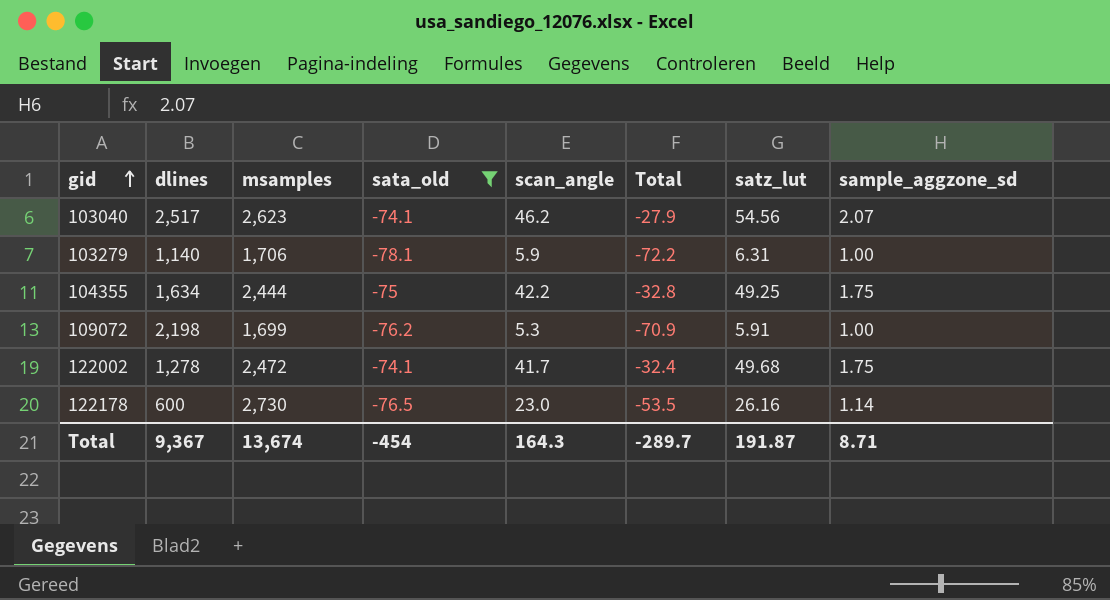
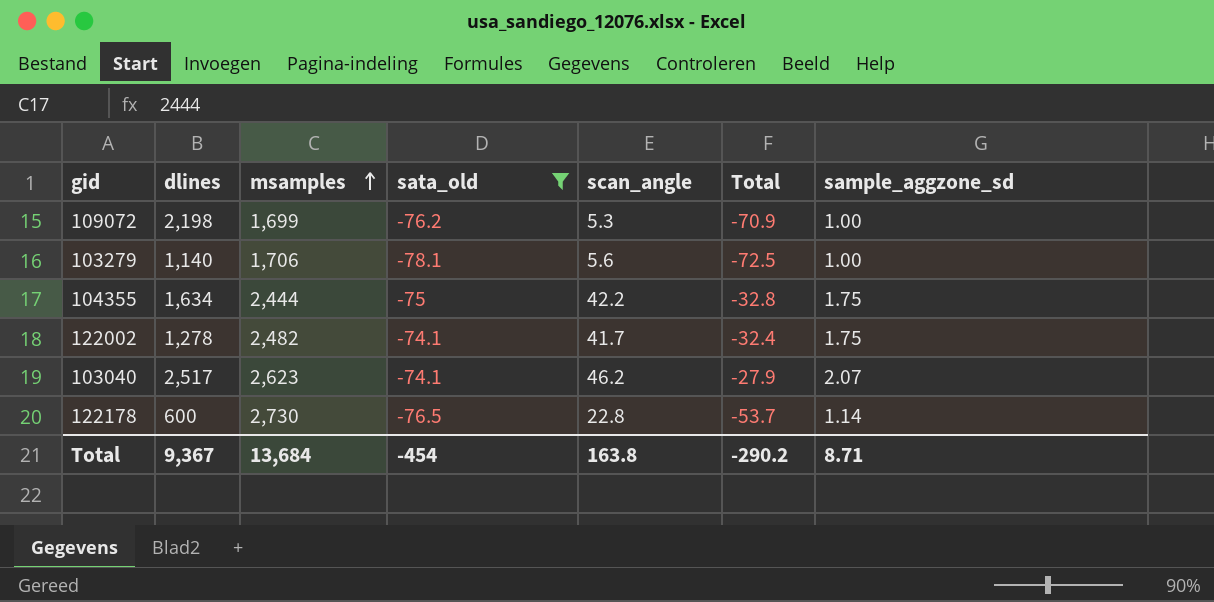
row order: gid ascending -> msamples ascending
column satz_lut | position: 7 -> none
103279 | scan_angle: 5.9 -> 5.6
103279 | Total: -72.2 -> -72.5
122002 | msamples: 2,472 -> 2,482
122178 | scan_angle: 23.0 -> 22.8
122178 | Total: -53.5 -> -53.7
Total | msamples: 13,674 -> 13,684
Total | scan_angle: 164.3 -> 163.8
Total | Total: -289.7 -> -290.2

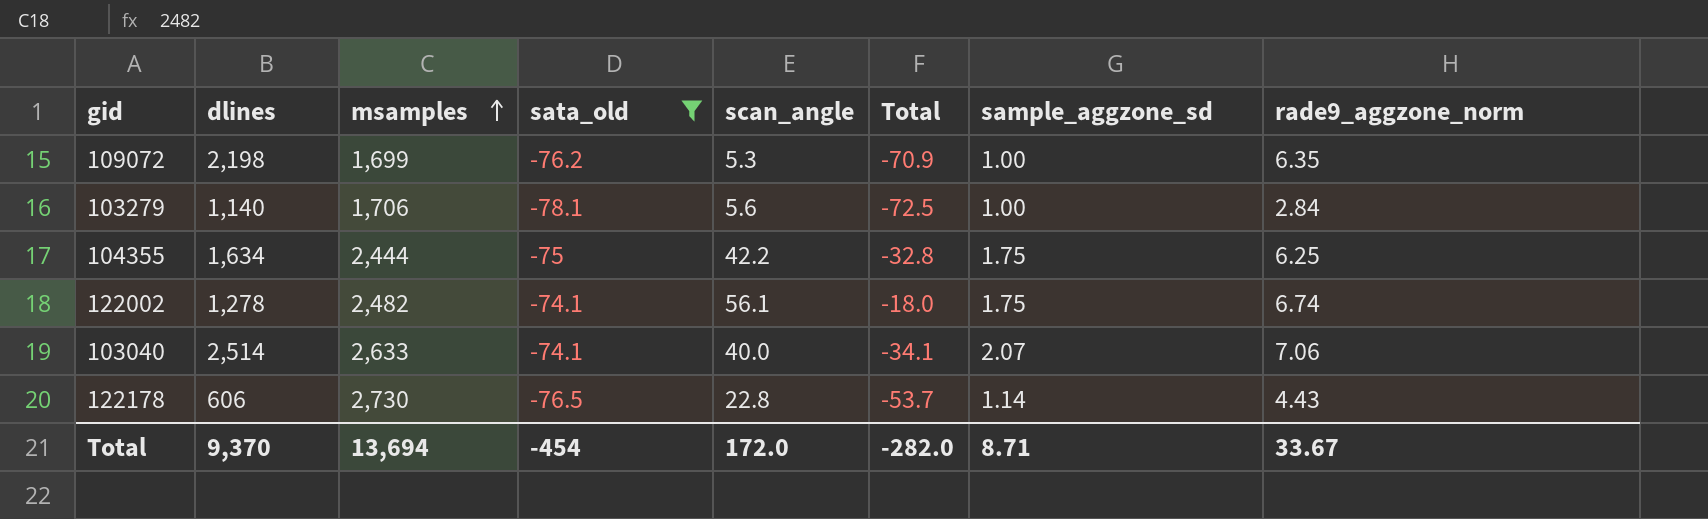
column rade9_aggzone_norm | position: none -> 8
122002 | scan_angle: 41.7 -> 56.1
122002 | Total: -32.4 -> -18.0
103040 | dlines: 2,517 -> 2,514
103040 | msamples: 2,623 -> 2,633
103040 | scan_angle: 46.2 -> 40.0
103040 | Total: -27.9 -> -34.1
122178 | dlines: 600 -> 606
Total | dlines: 9,367 -> 9,370
Total | msamples: 13,684 -> 13,694
Total | scan_angle: 163.8 -> 172.0
Total | Total: -290.2 -> -282.0

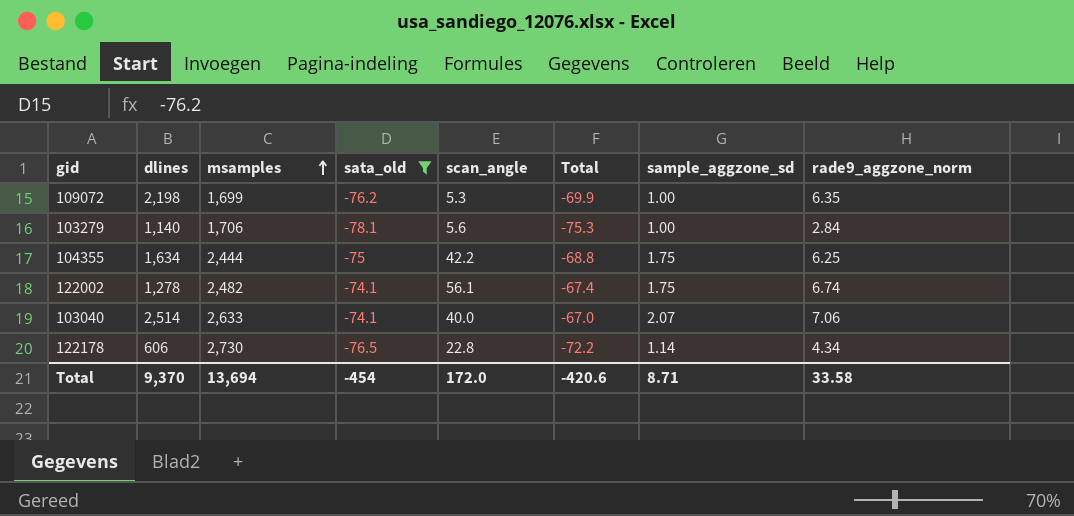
column Total | formula: [sata_old] + [scan_angle] -> [sata_old] + [rade9_aggzone_norm]
122178 | rade9_aggzone_norm: 4.43 -> 4.34
Total | Total: -282.0 -> -420.6
Total | rade9_aggzone_norm: 33.67 -> 33.58

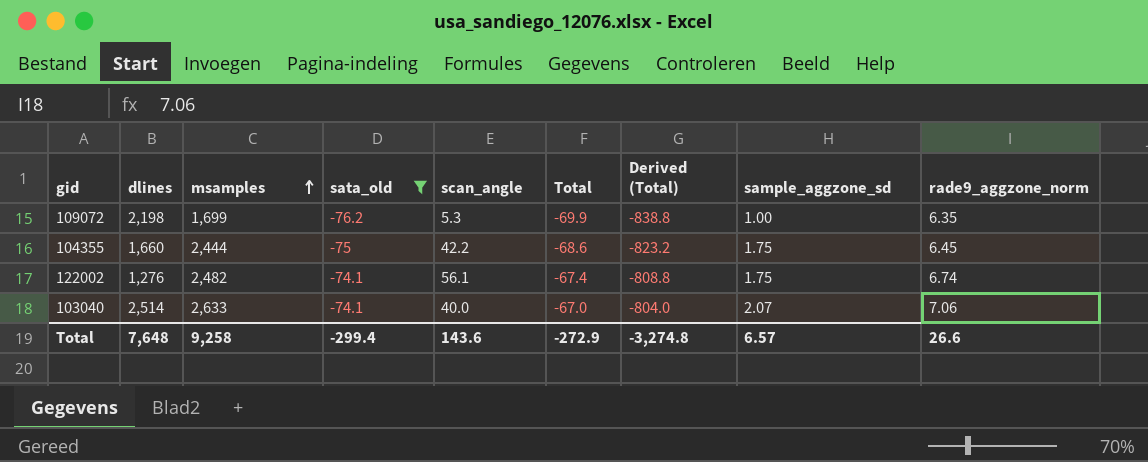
column Derived (Total) | formula: none -> [Total] * 12
row 103279: 1,140 | 1,706 | -78.1 | 5.6 | -75.3 | 1.00 | 2.84 -> none
row 122178: 606 | 2,730 | -76.5 | 22.8 | -72.2 | 1.14 | 4.34 -> none
104355 | dlines: 1,634 -> 1,660
104355 | Total: -68.8 -> -68.6
104355 | rade9_aggzone_norm: 6.25 -> 6.45
122002 | dlines: 1,278 -> 1,276
Total | dlines: 9,370 -> 7,648
Total | msamples: 13,694 -> 9,258
Total | sata_old: -454 -> -299.4
Total | scan_angle: 172.0 -> 143.6
Total | Total: -420.6 -> -272.9
Total | sample_aggzone_sd: 8.71 -> 6.57
Total | rade9_aggzone_norm: 33.58 -> 26.6

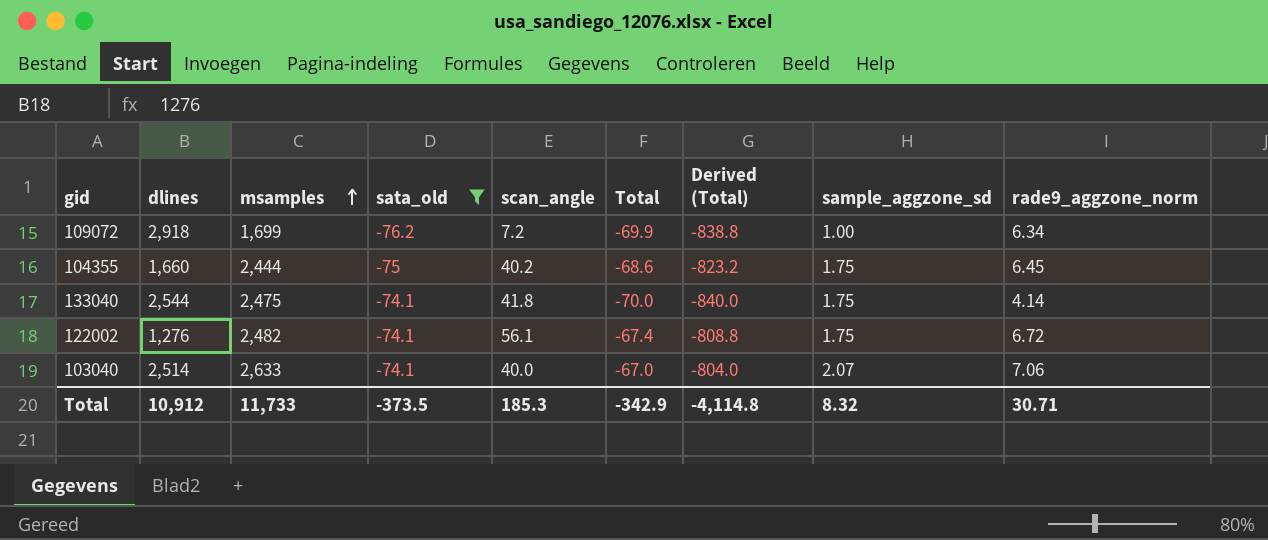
109072 | dlines: 2,198 -> 2,918
109072 | scan_angle: 5.3 -> 7.2
109072 | rade9_aggzone_norm: 6.35 -> 6.34
104355 | scan_angle: 42.2 -> 40.2
row 133040: none -> 2,544 | 2,475 | -74.1 | 41.8 | -70.0 | -840.0 | 1.75 | 4.14
122002 | rade9_aggzone_norm: 6.74 -> 6.72
Total | dlines: 7,648 -> 10,912
Total | msamples: 9,258 -> 11,733
Total | sata_old: -299.4 -> -373.5
Total | scan_angle: 143.6 -> 185.3
Total | Total: -272.9 -> -342.9
Total | Derived (Total): -3,274.8 -> -4,114.8
Total | sample_aggzone_sd: 6.57 -> 8.32
Total | rade9_aggzone_norm: 26.6 -> 30.71

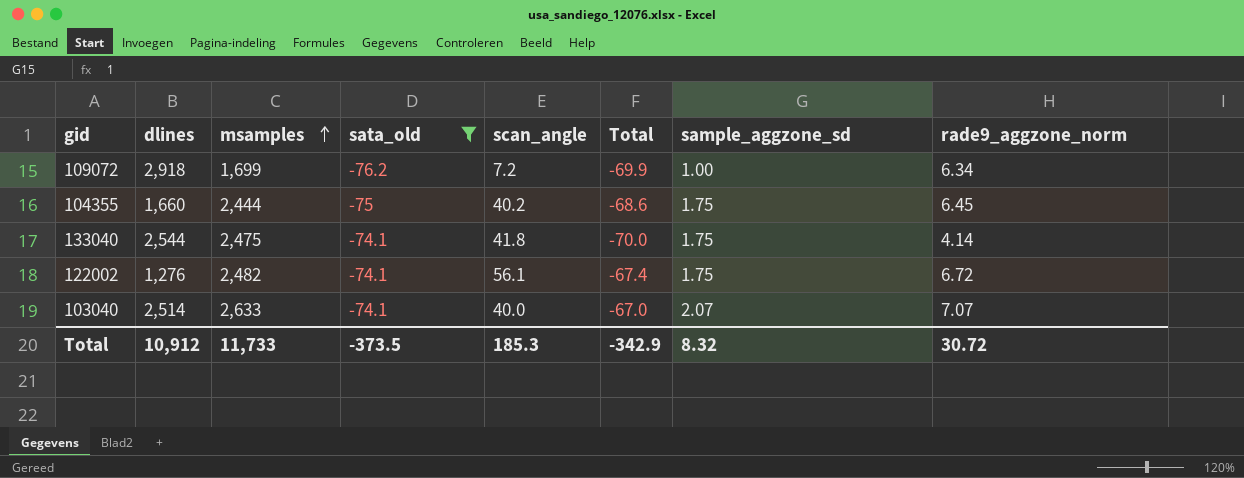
column Derived (Total) | formula: [Total] * 12 -> none
103040 | rade9_aggzone_norm: 7.06 -> 7.07
Total | rade9_aggzone_norm: 30.71 -> 30.72

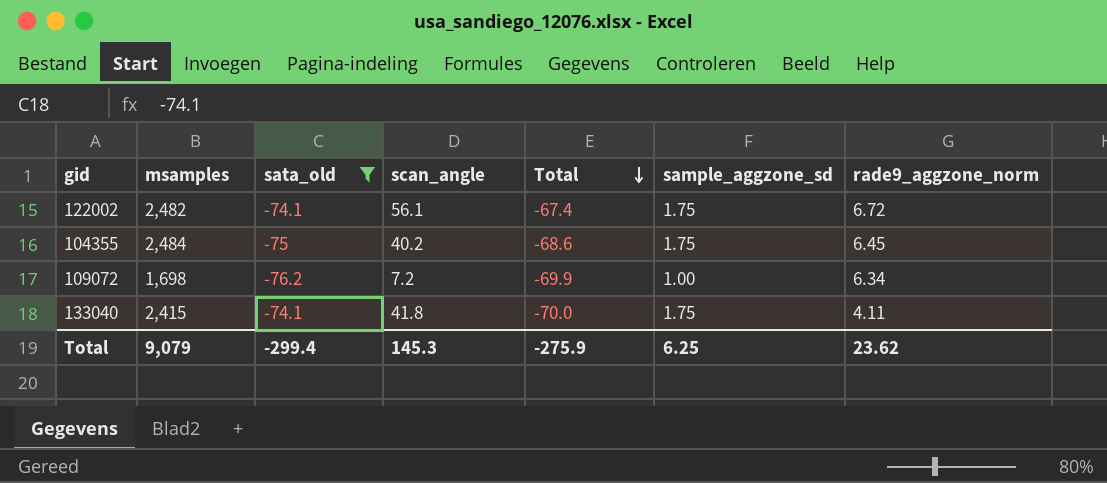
row order: msamples ascending -> Total descending
column dlines | position: 2 -> none
row 103040: 2,514 | 2,633 | -74.1 | 40.0 | -67.0 | 2.07 | 7.07 -> none
104355 | msamples: 2,444 -> 2,484
109072 | msamples: 1,699 -> 1,698
133040 | msamples: 2,475 -> 2,415
133040 | rade9_aggzone_norm: 4.14 -> 4.11
Total | msamples: 11,733 -> 9,079
Total | sata_old: -373.5 -> -299.4
Total | scan_angle: 185.3 -> 145.3
Total | Total: -342.9 -> -275.9
Total | sample_aggzone_sd: 8.32 -> 6.25
Total | rade9_aggzone_norm: 30.72 -> 23.62

